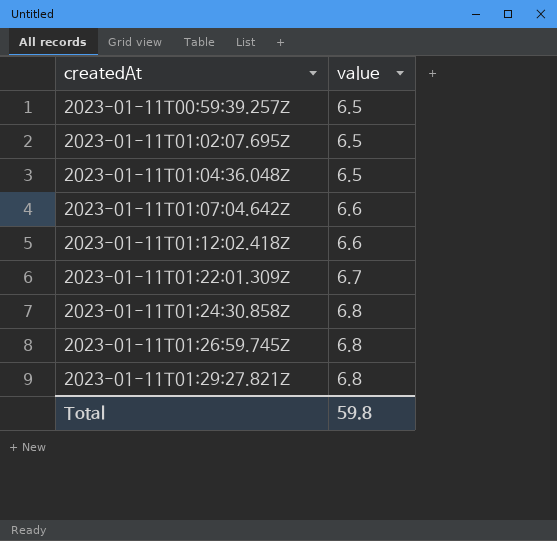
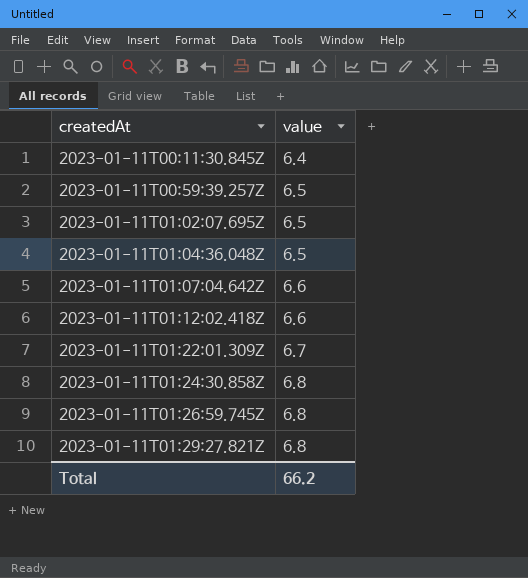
row 2023-01-11T00:11:30.845Z: none -> 6.4
Total | value: 59.8 -> 66.2

